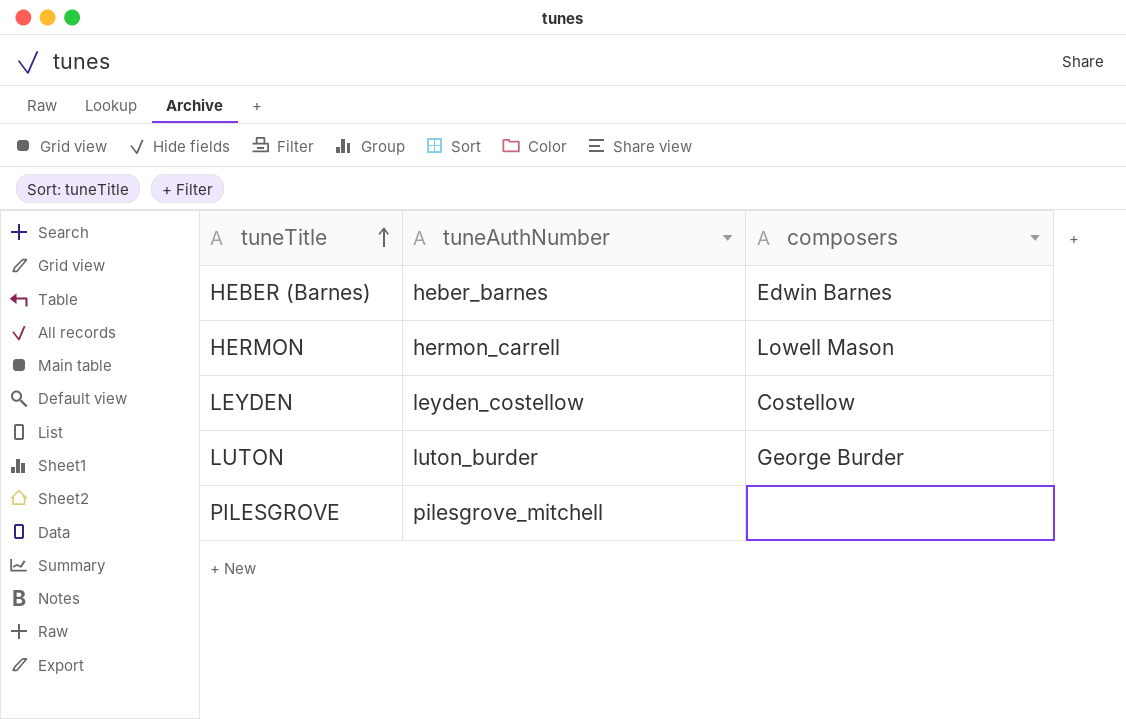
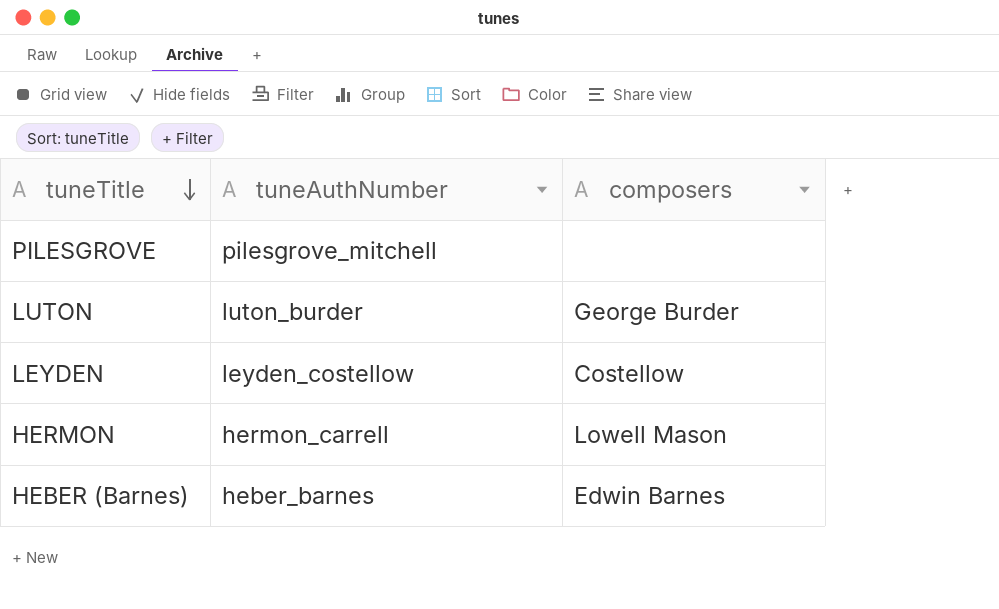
row order: tuneTitle ascending -> tuneTitle descending

